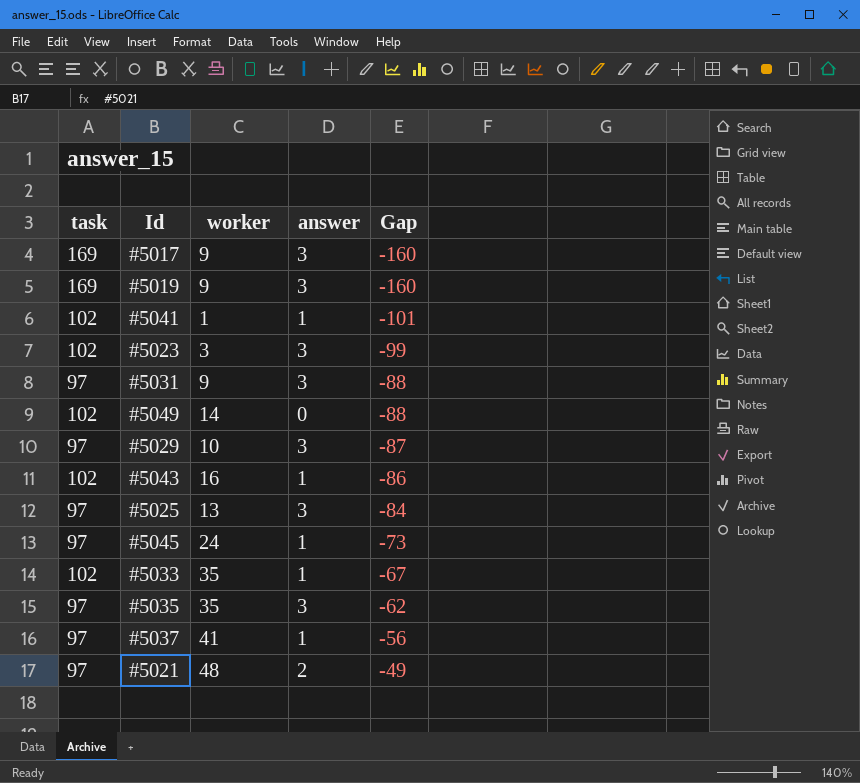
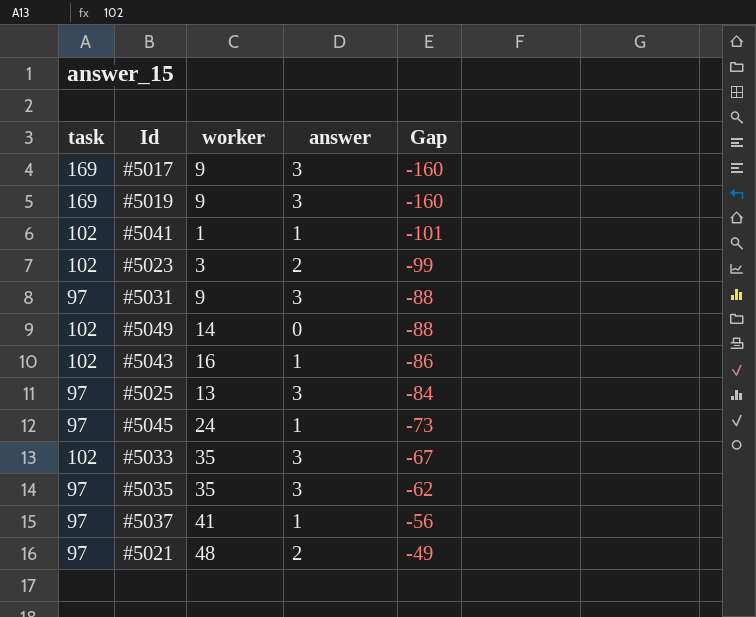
row #5029: 97 | 10 | 3 | -87 -> none
#5023 | answer: 3 -> 2
#5033 | answer: 1 -> 3

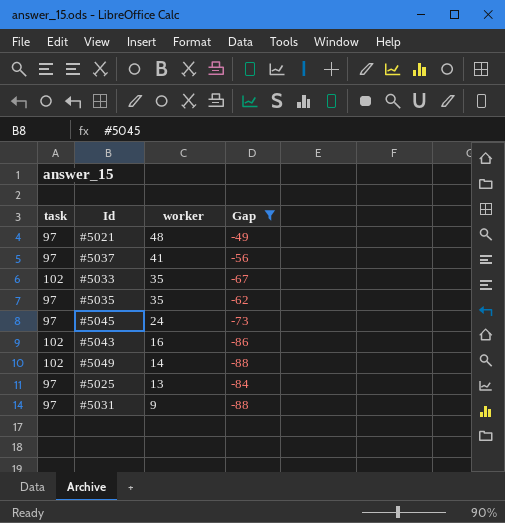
filter: none -> Gap >= -88
row order: Gap ascending -> worker descending
column answer | position: 4 -> none

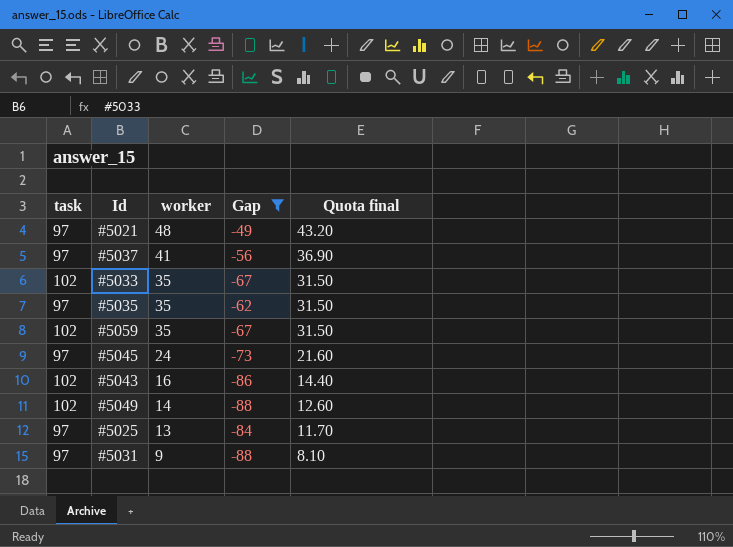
column Quota final | formula: none -> [worker] * 0.9
row #5059: none -> 102 | 35 | -67 | 31.50

